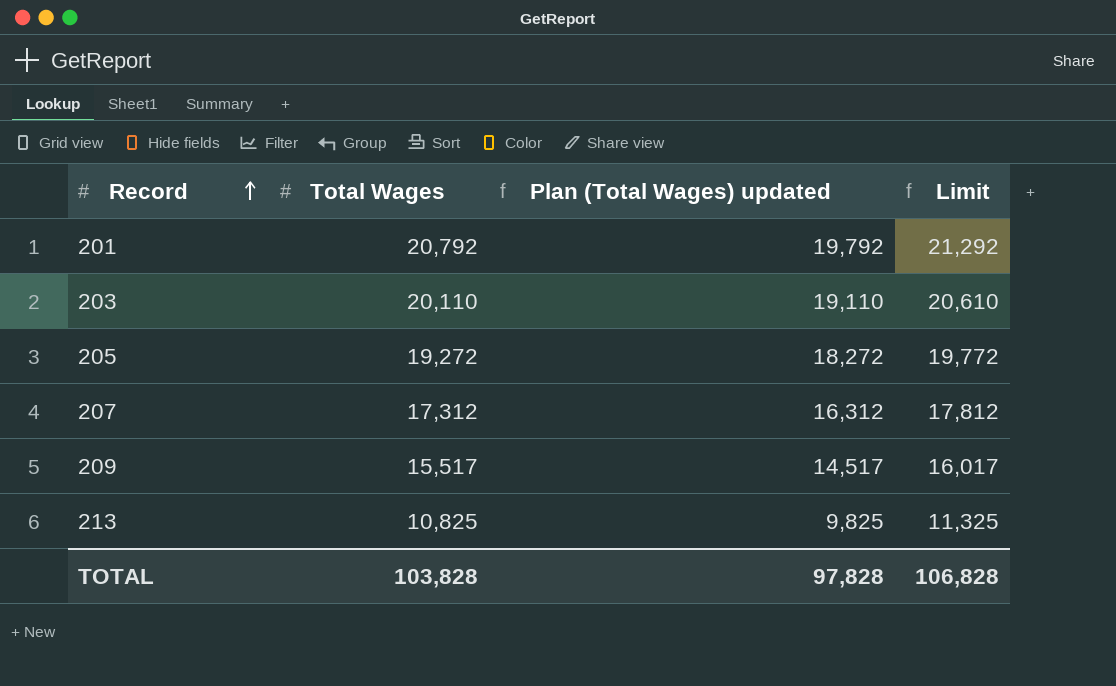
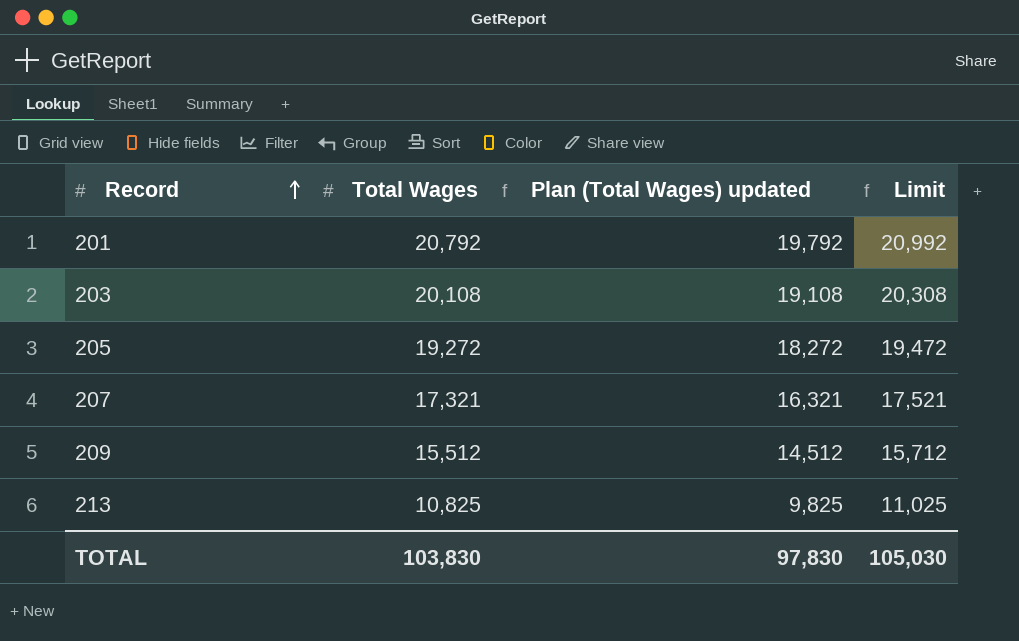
column Limit | formula: [Total Wages] + 500 -> [Total Wages] + 200
203 | Total Wages: 20,110 -> 20,108
203 | Plan (Total Wages) updated: 19,110 -> 19,108
207 | Total Wages: 17,312 -> 17,321
207 | Plan (Total Wages) updated: 16,312 -> 16,321
209 | Total Wages: 15,517 -> 15,512
209 | Plan (Total Wages) updated: 14,517 -> 14,512
TOTAL | Total Wages: 103,828 -> 103,830
TOTAL | Plan (Total Wages) updated: 97,828 -> 97,830
TOTAL | Limit: 106,828 -> 105,030

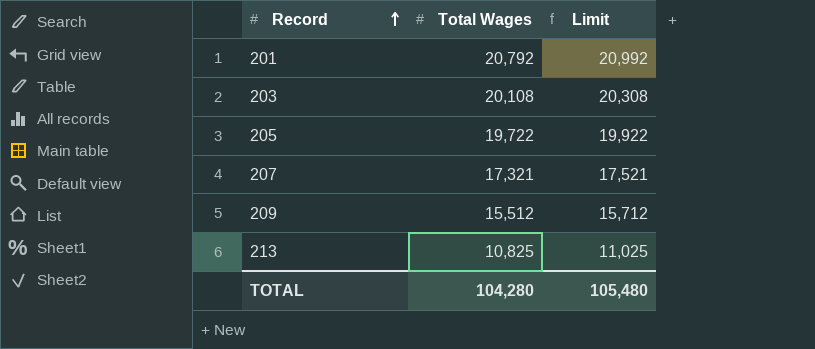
column Plan (Total Wages) updated | formula: [Total Wages] - 1000 -> none
205 | Total Wages: 19,272 -> 19,722
205 | Limit: 19,472 -> 19,922
TOTAL | Total Wages: 103,830 -> 104,280
TOTAL | Limit: 105,030 -> 105,480

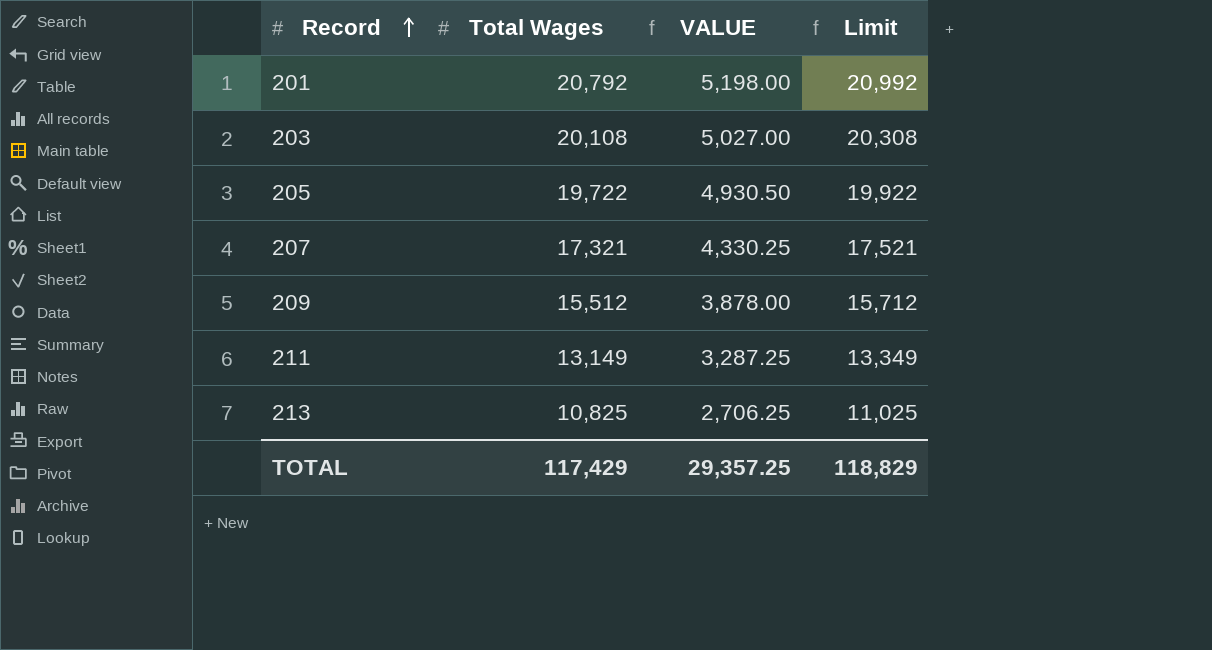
column VALUE | formula: none -> [Total Wages] * 0.25
row 211: none -> 13,149 | 3,287.25 | 13,349
TOTAL | Total Wages: 104,280 -> 117,429
TOTAL | Limit: 105,480 -> 118,829

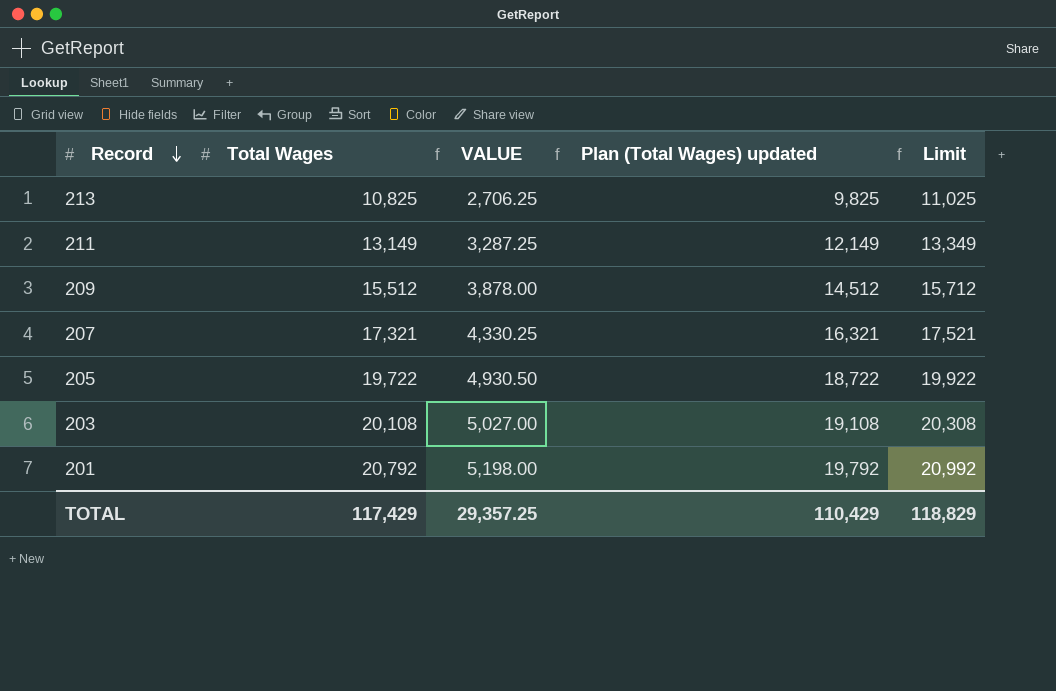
row order: Record ascending -> Record descending
column Plan (Total Wages) updated | formula: none -> [Total Wages] - 1000

